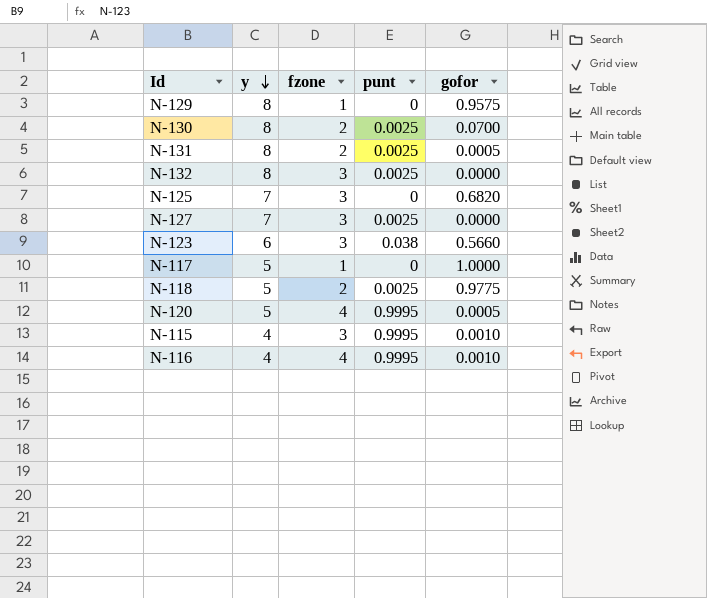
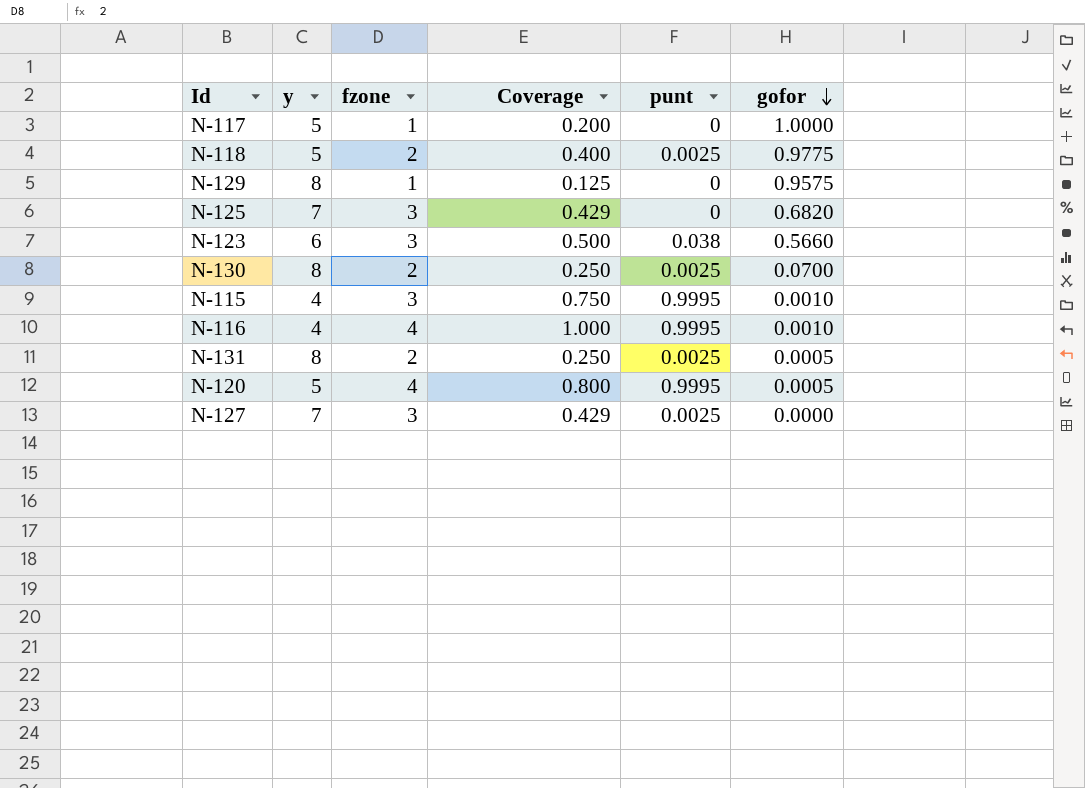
row order: y descending -> gofor descending
column Coverage | formula: none -> [fzone] / [y]
row N-132: 8 | 3 | 0.0025 | 0.0000 -> none

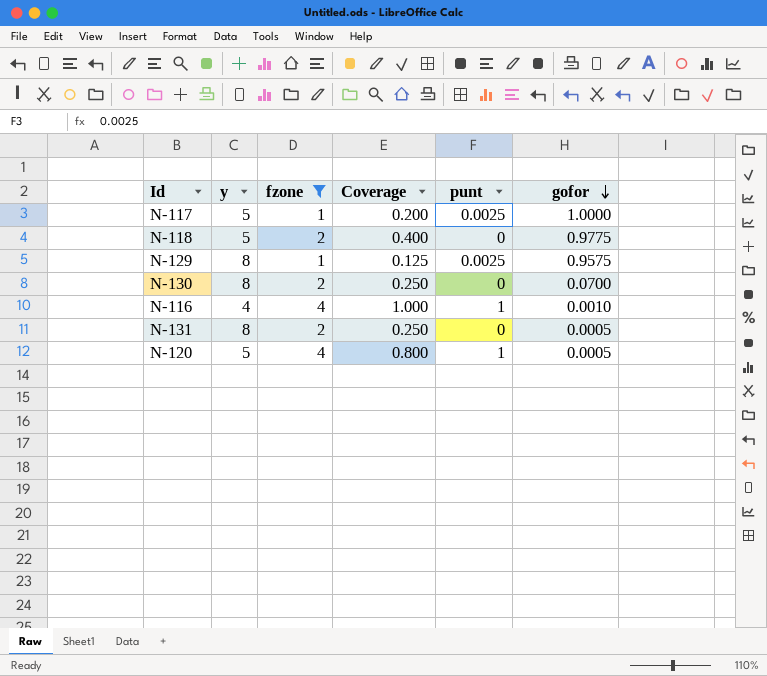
filter: none -> fzone != 3
N-117 | punt: 0 -> 0.0025
N-118 | punt: 0.0025 -> 0
N-129 | punt: 0 -> 0.0025
N-130 | punt: 0.0025 -> 0
N-116 | punt: 0.9995 -> 1
N-131 | punt: 0.0025 -> 0
N-120 | punt: 0.9995 -> 1

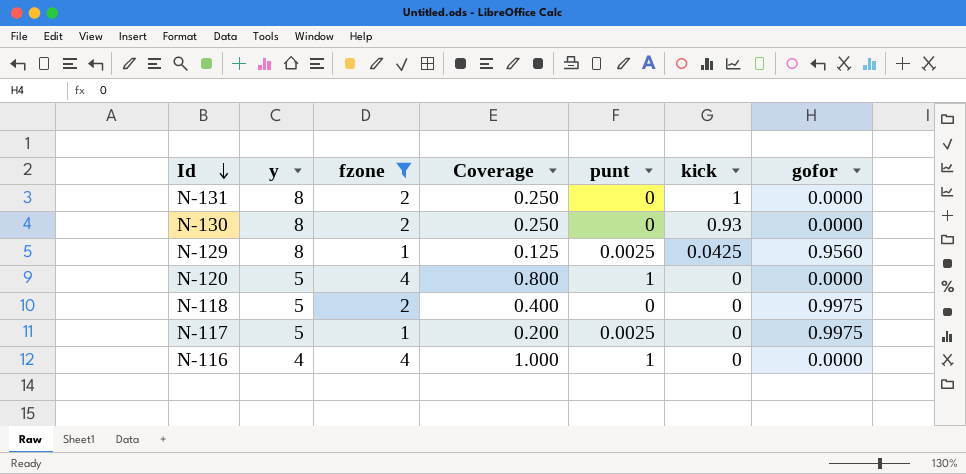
row order: gofor descending -> Id descending
column kick | position: none -> 6
N-131 | gofor: 0.0005 -> 0.0000
N-130 | gofor: 0.0700 -> 0.0000
N-129 | gofor: 0.9575 -> 0.9560
N-120 | gofor: 0.0005 -> 0.0000
N-118 | gofor: 0.9775 -> 0.9975
N-117 | gofor: 1.0000 -> 0.9975
N-116 | gofor: 0.0010 -> 0.0000

